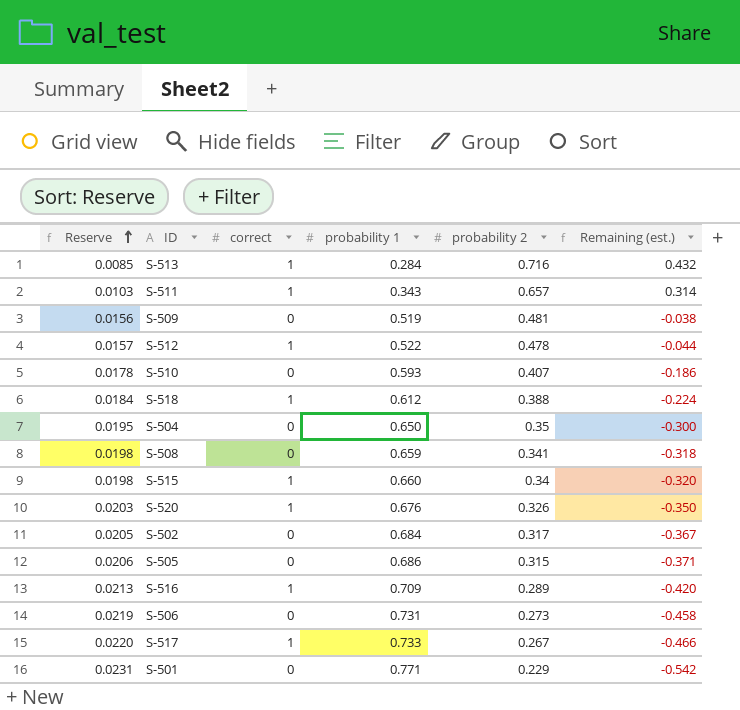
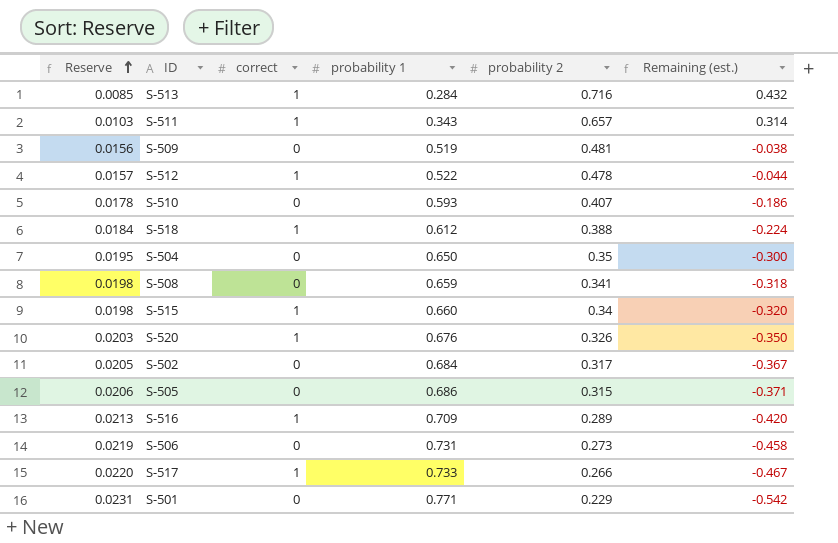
S-517 | probability 2: 0.267 -> 0.266
S-517 | Remaining (est.): -0.466 -> -0.467

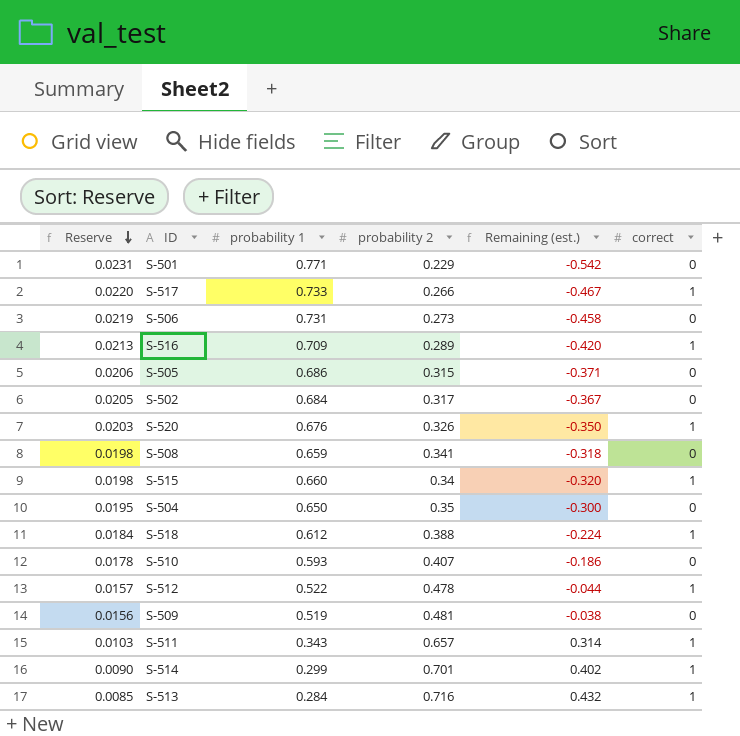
row order: Reserve ascending -> Reserve descending
column correct | position: 3 -> 6
row S-514: none -> 0.0090 | 0.299 | 0.701 | 0.402 | 1

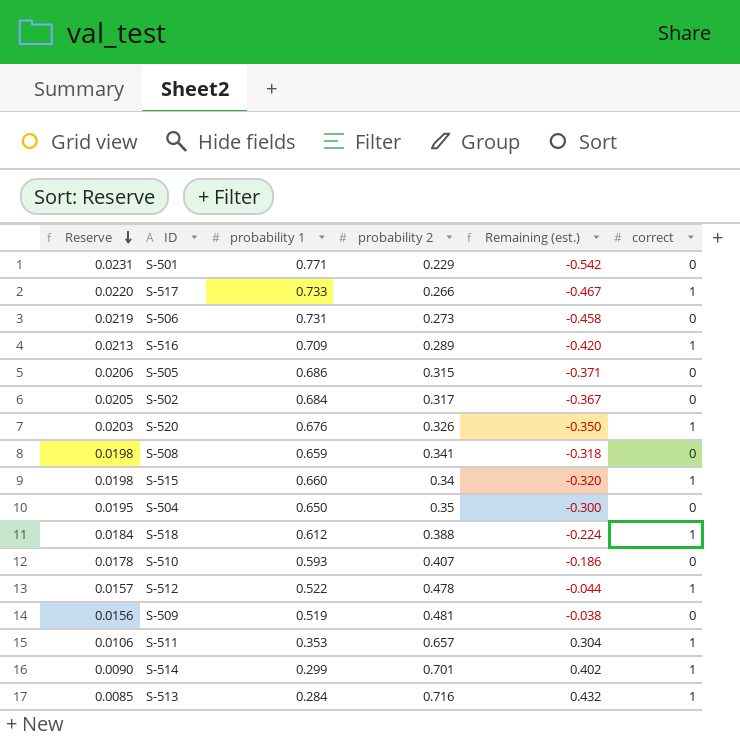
S-511 | Reserve: 0.0103 -> 0.0106
S-511 | probability 1: 0.343 -> 0.353
S-511 | Remaining (est.): 0.314 -> 0.304

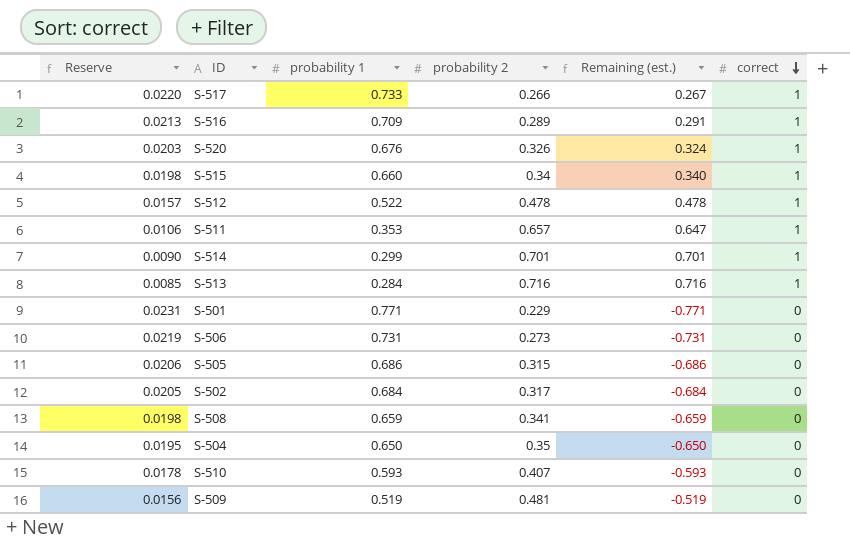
row order: Reserve descending -> correct descending
column Remaining (est.) | formula: [probability 2] - [probability 1] -> [correct] - [probability 1]
row S-518: 0.0184 | 0.612 | 0.388 | -0.224 | 1 -> none

